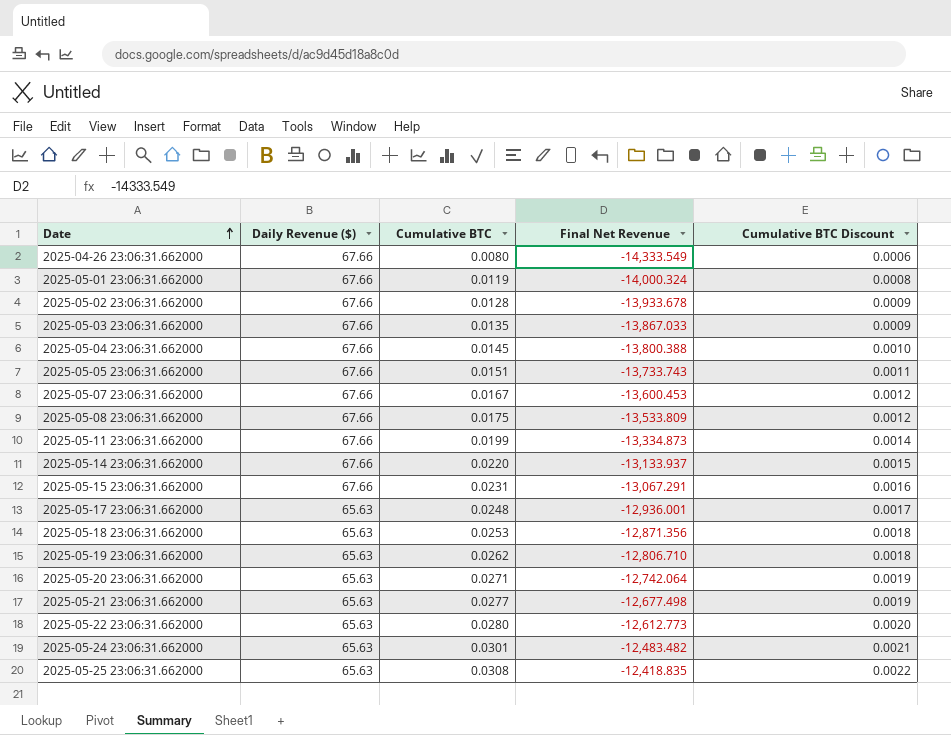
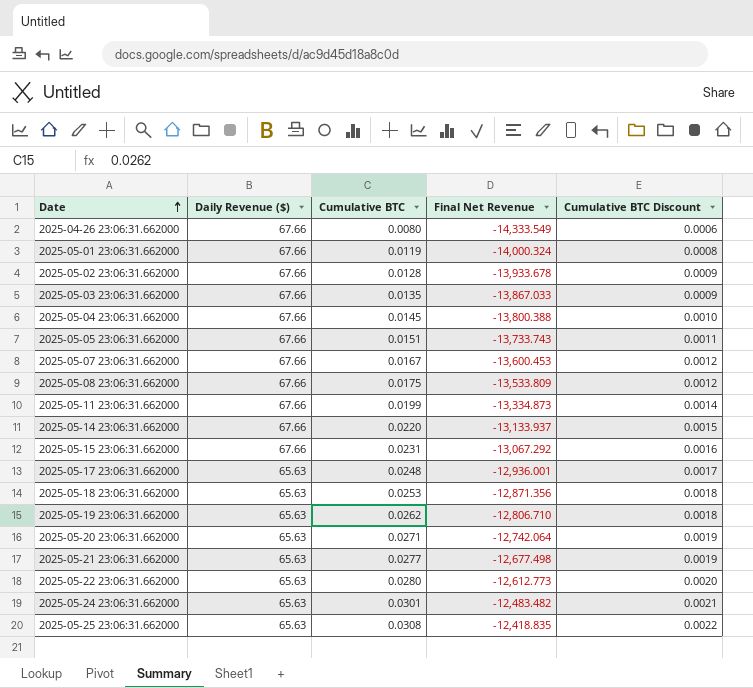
2025-05-15 23:06:31.662000 | Final Net Revenue: -13,067.291 -> -13,067.292

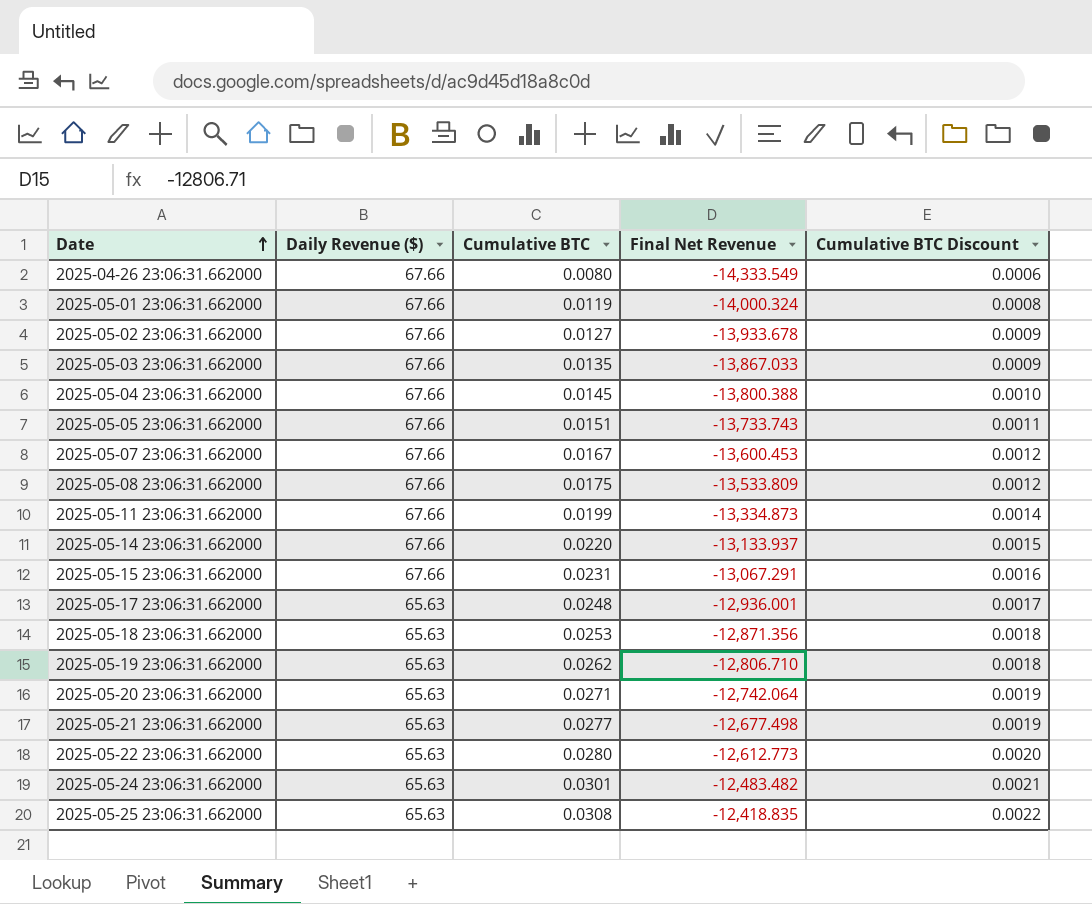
2025-05-02 23:06:31.662000 | Cumulative BTC: 0.0128 -> 0.0127
2025-05-15 23:06:31.662000 | Final Net Revenue: -13,067.292 -> -13,067.291

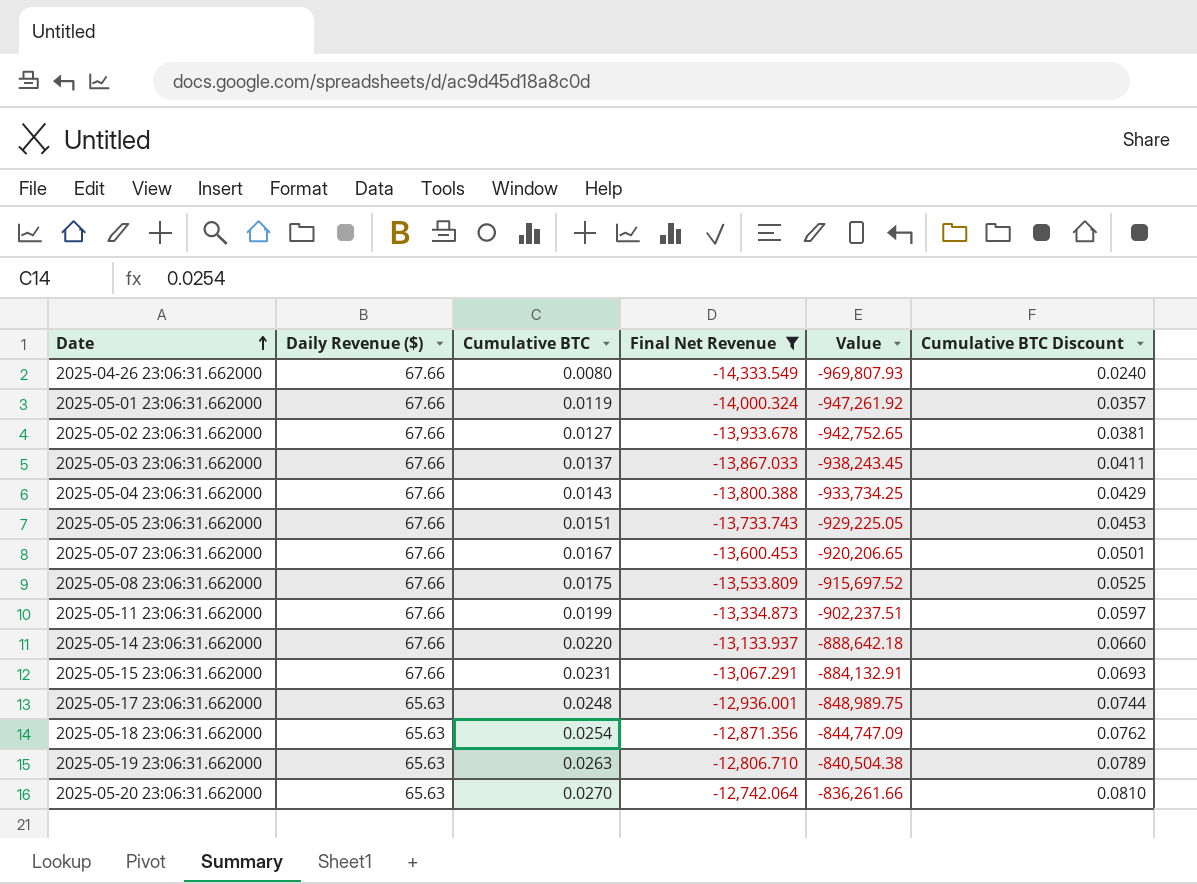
filter: none -> Final Net Revenue <= -12,742.064
column Value | formula: none -> [Daily Revenue ($)] * [Final Net Revenue]
column Cumulative BTC Discount | formula: [Cumulative BTC] * 0.07 -> [Cumulative BTC] * 3
2025-05-03 23:06:31.662000 | Cumulative BTC: 0.0135 -> 0.0137
2025-05-04 23:06:31.662000 | Cumulative BTC: 0.0145 -> 0.0143
2025-05-18 23:06:31.662000 | Cumulative BTC: 0.0253 -> 0.0254
2025-05-19 23:06:31.662000 | Cumulative BTC: 0.0262 -> 0.0263
2025-05-20 23:06:31.662000 | Cumulative BTC: 0.0271 -> 0.0270

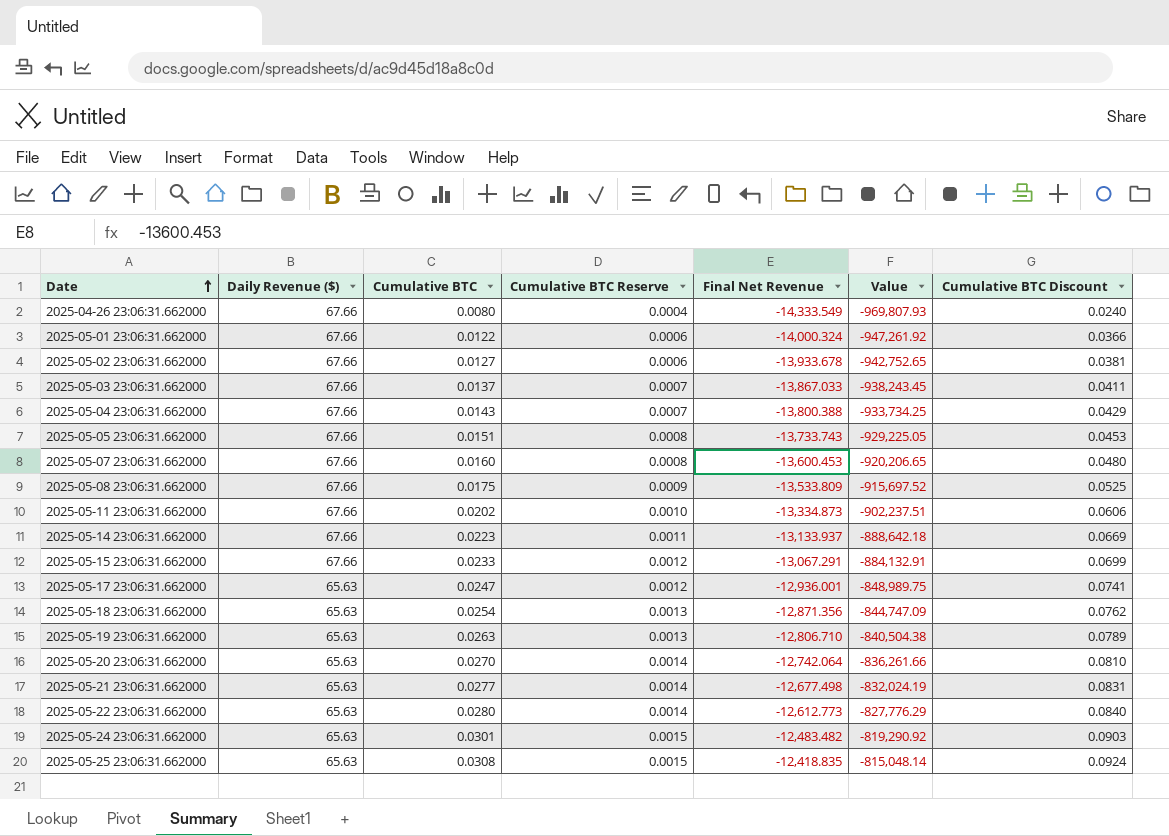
filter: Final Net Revenue <= -12,742.064 -> none
column Cumulative BTC Reserve | formula: none -> [Cumulative BTC] * 0.05
2025-05-01 23:06:31.662000 | Cumulative BTC: 0.0119 -> 0.0122
2025-05-01 23:06:31.662000 | Cumulative BTC Discount: 0.0357 -> 0.0366
2025-05-07 23:06:31.662000 | Cumulative BTC: 0.0167 -> 0.0160
2025-05-07 23:06:31.662000 | Cumulative BTC Discount: 0.0501 -> 0.0480
2025-05-11 23:06:31.662000 | Cumulative BTC: 0.0199 -> 0.0202
2025-05-11 23:06:31.662000 | Cumulative BTC Discount: 0.0597 -> 0.0606
2025-05-14 23:06:31.662000 | Cumulative BTC: 0.0220 -> 0.0223
2025-05-14 23:06:31.662000 | Cumulative BTC Discount: 0.0660 -> 0.0669
2025-05-15 23:06:31.662000 | Cumulative BTC: 0.0231 -> 0.0233
2025-05-15 23:06:31.662000 | Cumulative BTC Discount: 0.0693 -> 0.0699
2025-05-17 23:06:31.662000 | Cumulative BTC: 0.0248 -> 0.0247
2025-05-17 23:06:31.662000 | Cumulative BTC Discount: 0.0744 -> 0.0741

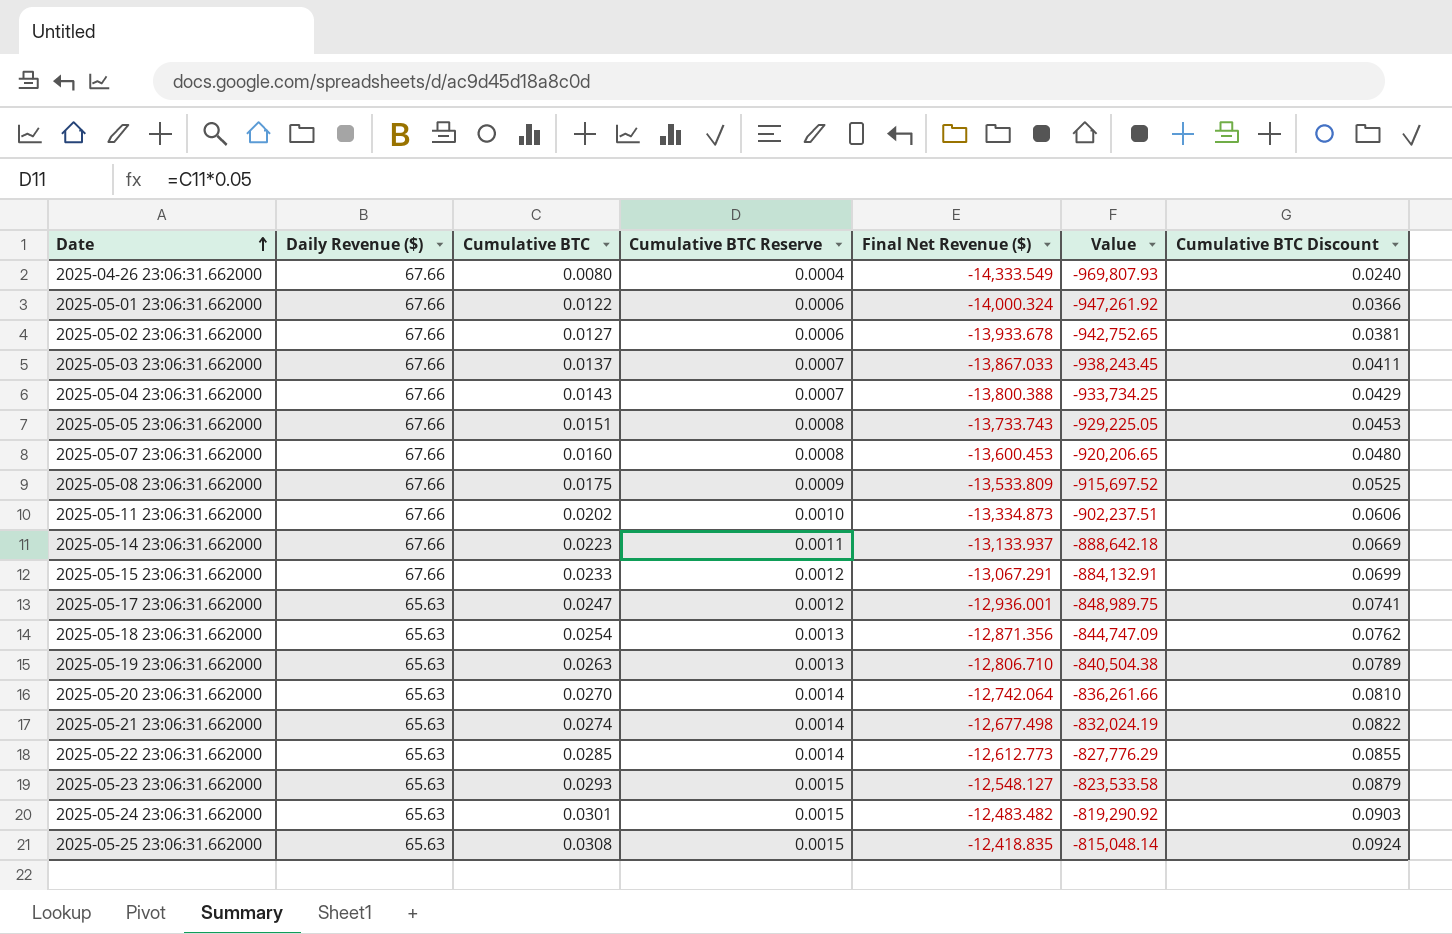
column name: Final Net Revenue -> Final Net Revenue ($)
2025-05-21 23:06:31.662000 | Cumulative BTC: 0.0277 -> 0.0274
2025-05-21 23:06:31.662000 | Cumulative BTC Discount: 0.0831 -> 0.0822
2025-05-22 23:06:31.662000 | Cumulative BTC: 0.0280 -> 0.0285
2025-05-22 23:06:31.662000 | Cumulative BTC Discount: 0.0840 -> 0.0855
row 2025-05-23 23:06:31.662000: none -> 65.63 | 0.0293 | 0.0015 | -12,548.127 | -823,533.58 | 0.0879

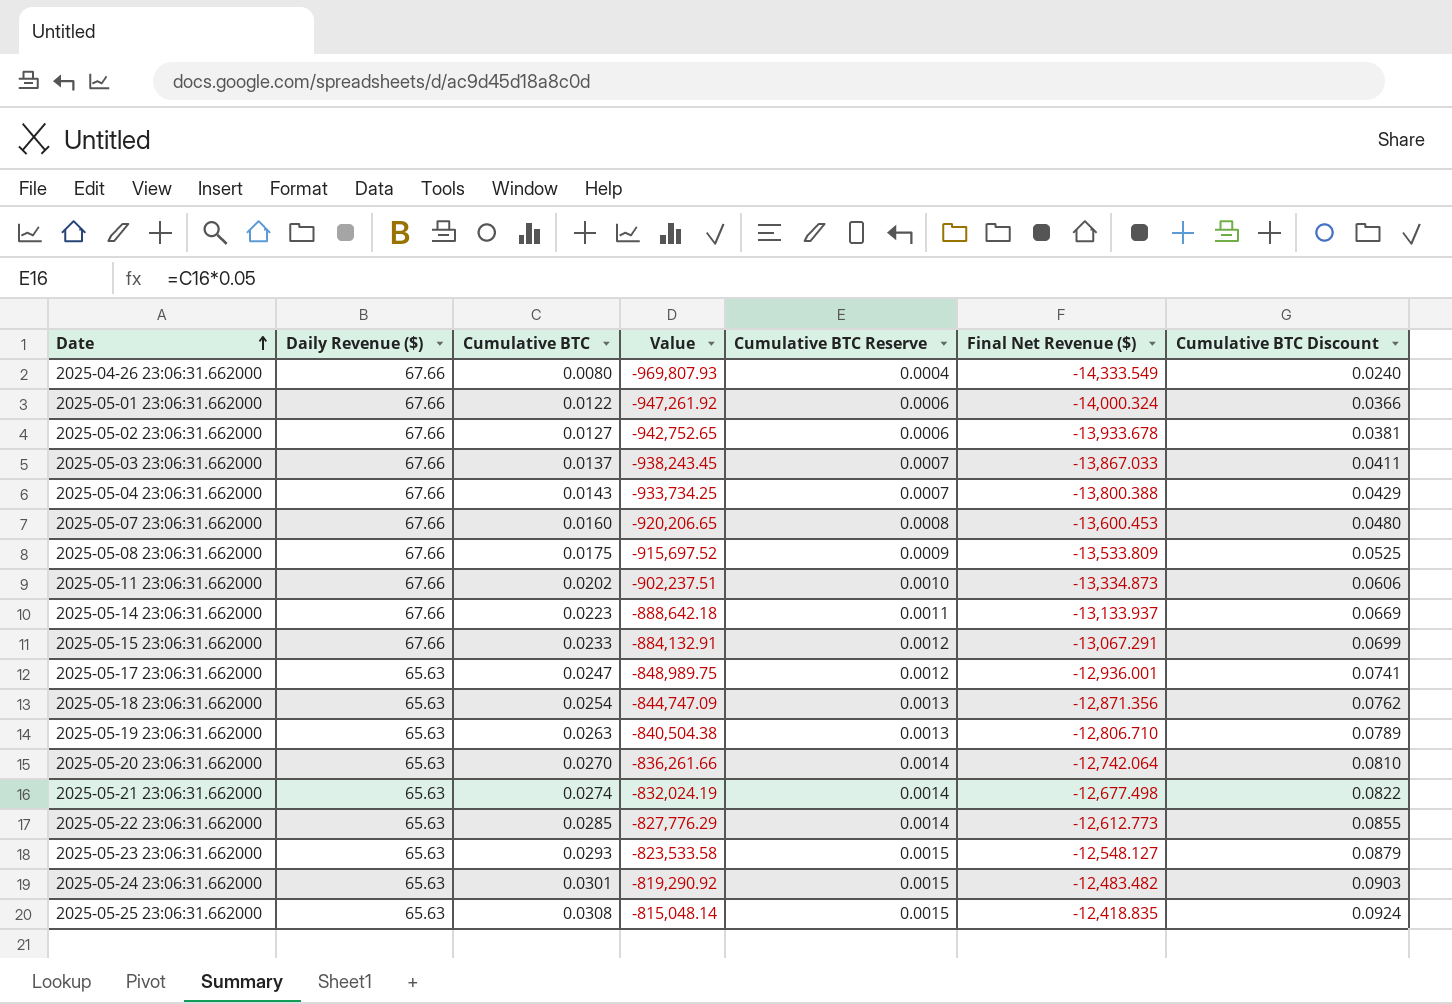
column Value | position: 6 -> 4
row 2025-05-05 23:06:31.662000: 67.66 | 0.0151 | 0.0008 | -13,733.743 | -929,225.05 | 0.0453 -> none

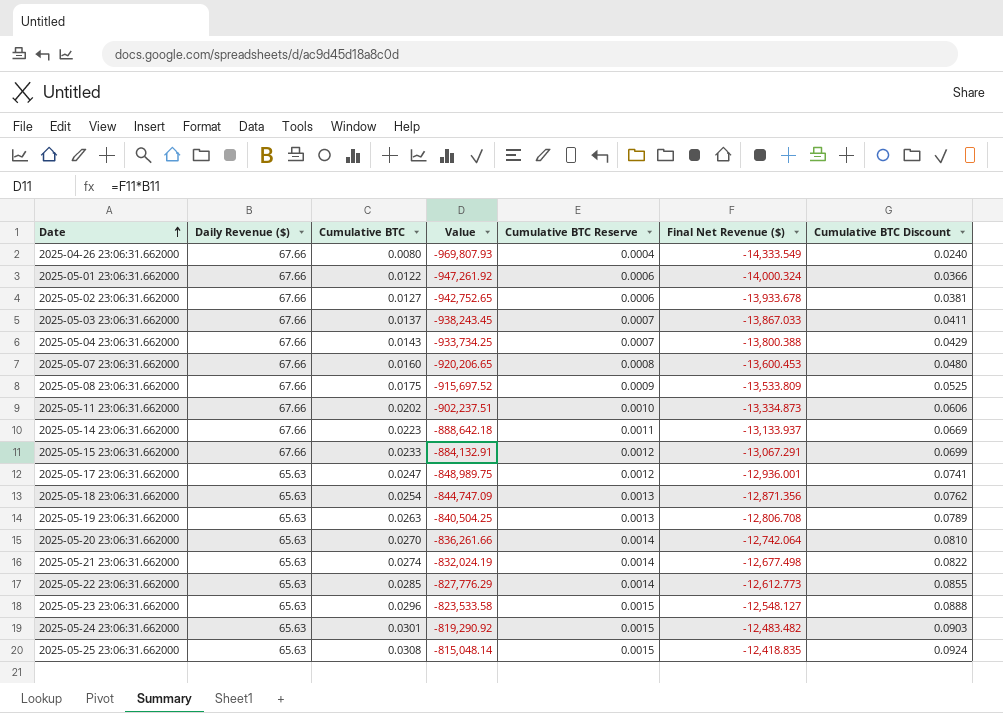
2025-05-19 23:06:31.662000 | Value: -840,504.38 -> -840,504.25
2025-05-19 23:06:31.662000 | Final Net Revenue ($): -12,806.710 -> -12,806.708
2025-05-23 23:06:31.662000 | Cumulative BTC: 0.0293 -> 0.0296
2025-05-23 23:06:31.662000 | Cumulative BTC Discount: 0.0879 -> 0.0888

